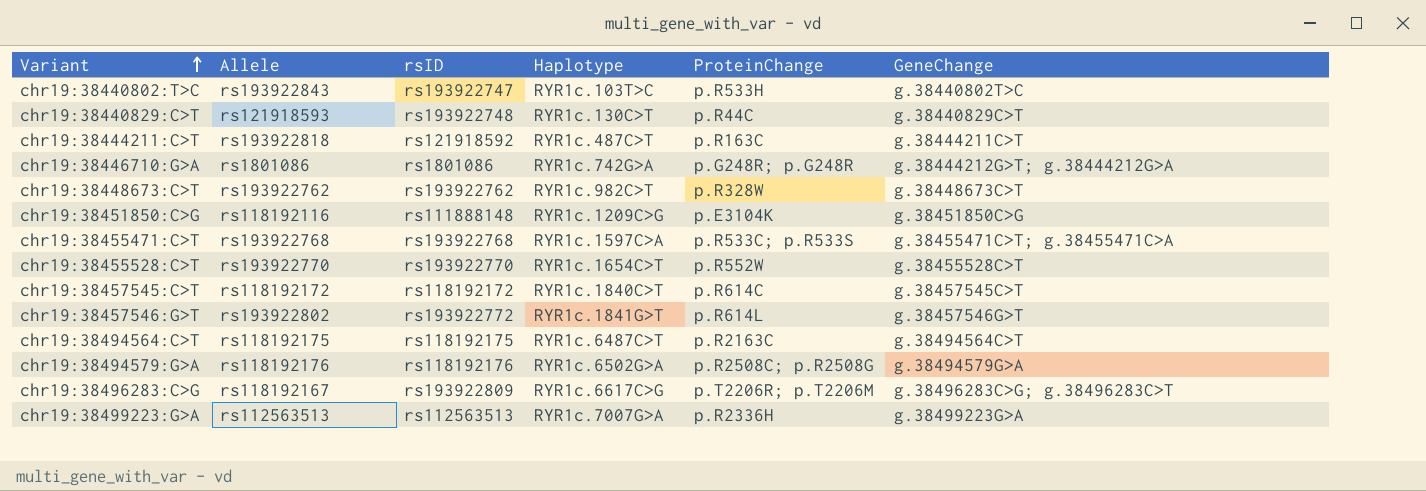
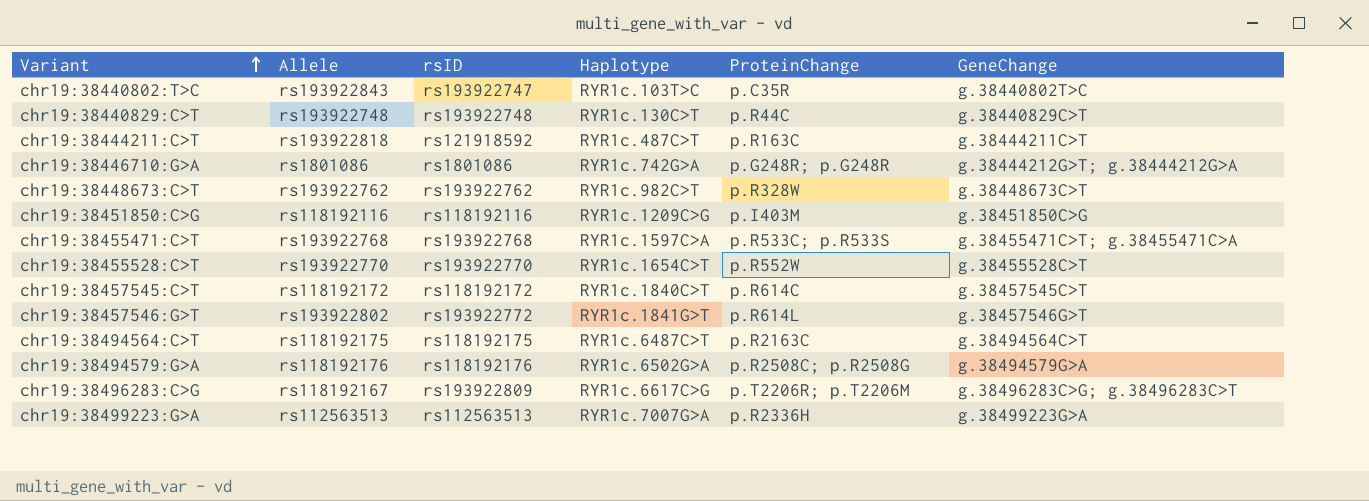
chr19:38440802:T>C | ProteinChange: p.R533H -> p.C35R
chr19:38440829:C>T | Allele: rs121918593 -> rs193922748
chr19:38451850:C>G | rsID: rs111888148 -> rs118192116
chr19:38451850:C>G | ProteinChange: p.E3104K -> p.I403M

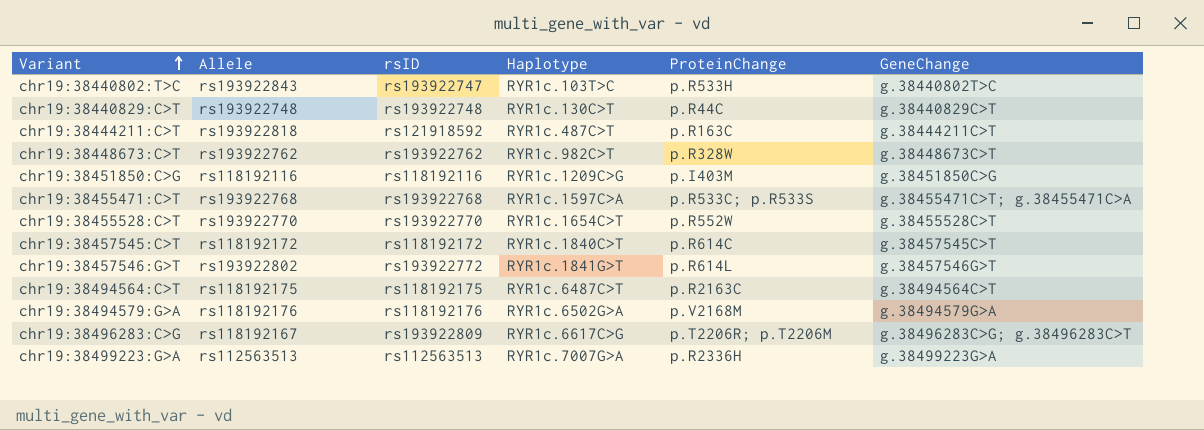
row chr19:38446710:G>A: rs1801086 | rs1801086 | RYR1c.742G>A | p.G248R; p.G248R | g.38444212G>T; g.38444212G>A -> none
chr19:38440802:T>C | ProteinChange: p.C35R -> p.R533H
chr19:38494579:G>A | ProteinChange: p.R2508C; p.R2508G -> p.V2168M

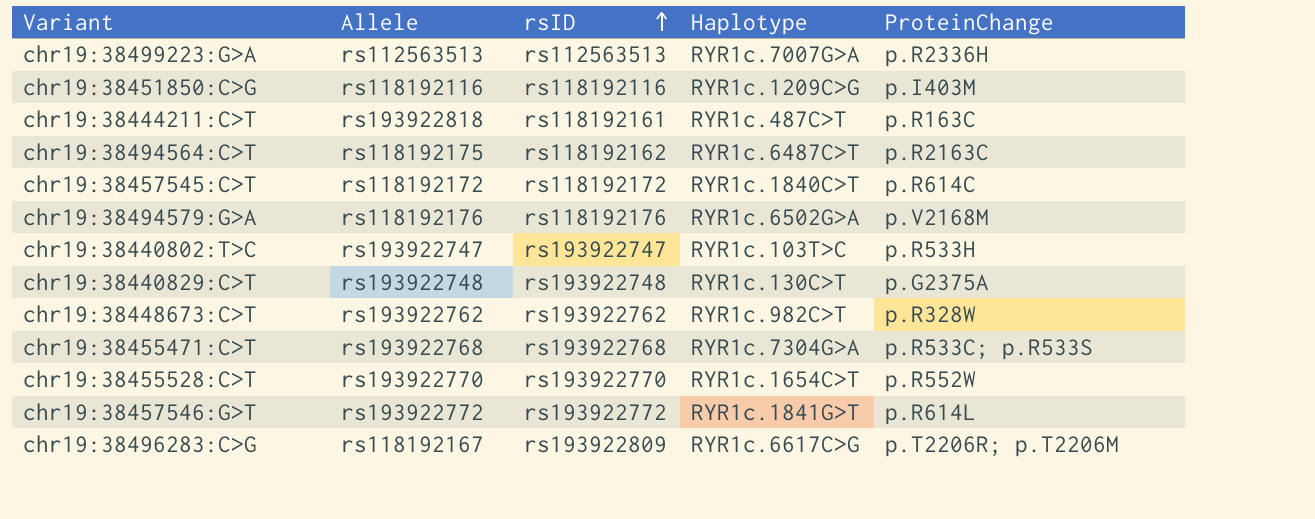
row order: Variant ascending -> rsID ascending
column GeneChange | position: 6 -> none
chr19:38444211:C>T | rsID: rs121918592 -> rs118192161
chr19:38494564:C>T | rsID: rs118192175 -> rs118192162
chr19:38440802:T>C | Allele: rs193922843 -> rs193922747
chr19:38440829:C>T | ProteinChange: p.R44C -> p.G2375A
chr19:38455471:C>T | Haplotype: RYR1c.1597C>A -> RYR1c.7304G>A
chr19:38457546:G>T | Allele: rs193922802 -> rs193922772

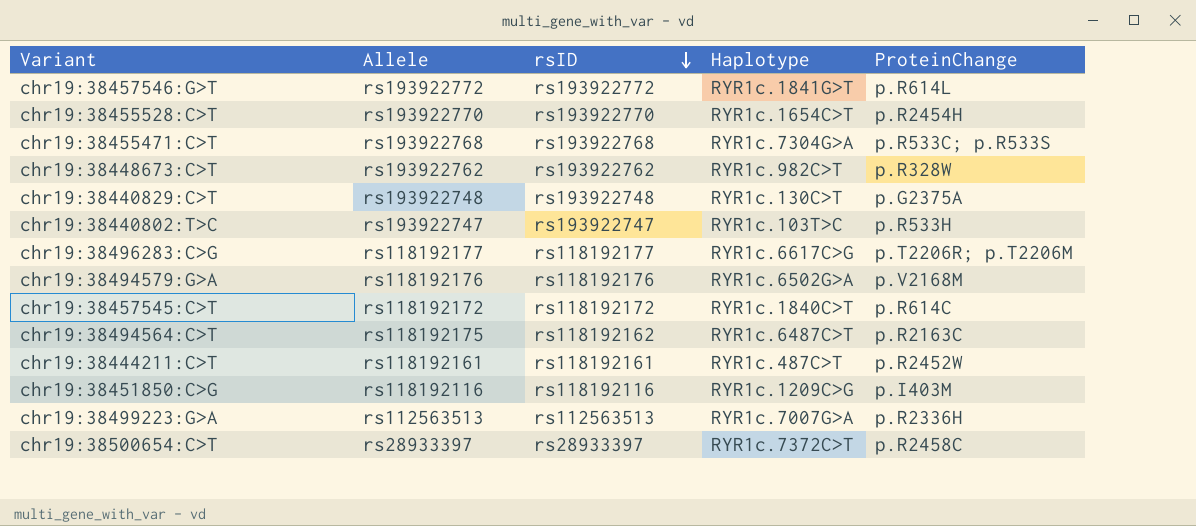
row order: rsID ascending -> rsID descending
chr19:38455528:C>T | ProteinChange: p.R552W -> p.R2454H
chr19:38496283:C>G | Allele: rs118192167 -> rs118192177
chr19:38496283:C>G | rsID: rs193922809 -> rs118192177
chr19:38444211:C>T | Allele: rs193922818 -> rs118192161
chr19:38444211:C>T | ProteinChange: p.R163C -> p.R2452W
row chr19:38500654:C>T: none -> rs28933397 | rs28933397 | RYR1c.7372C>T | p.R2458C

